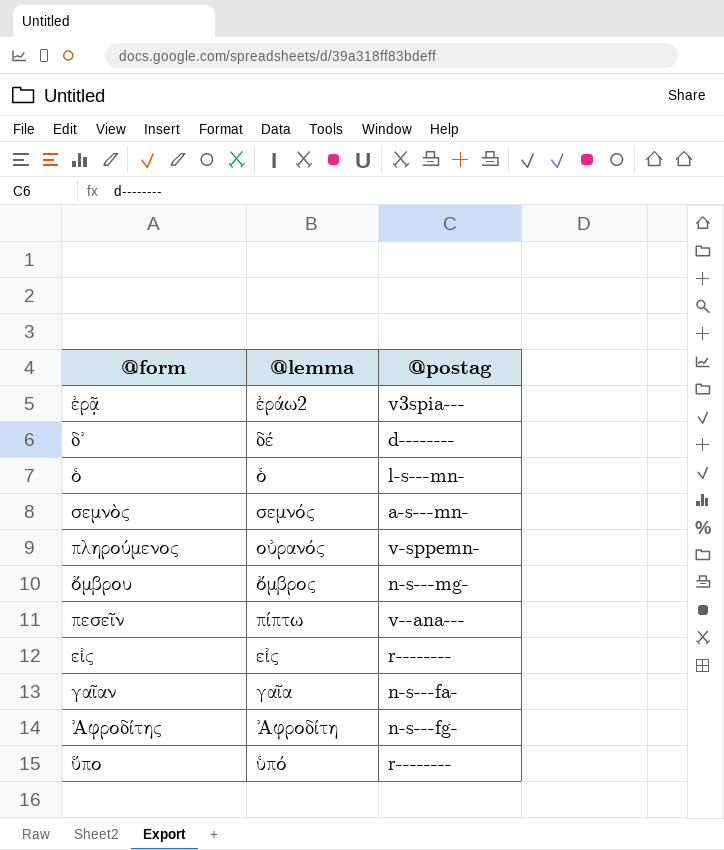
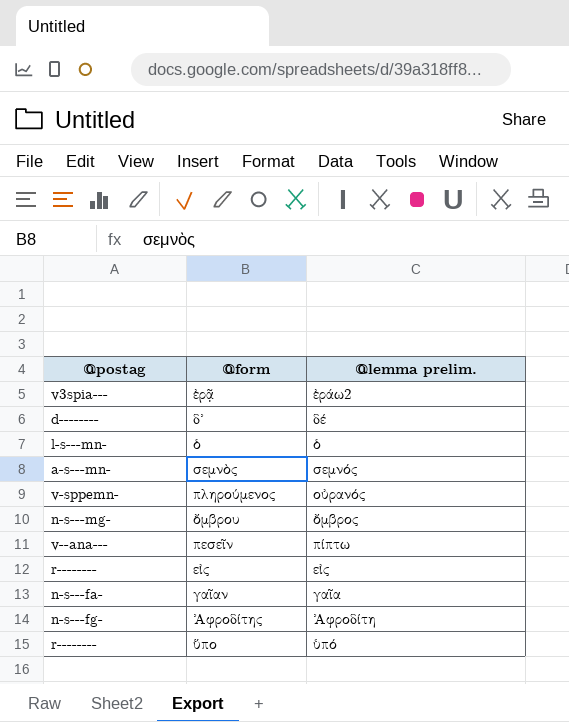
column @postag | position: 3 -> 1
column name: @lemma -> @lemma prelim.

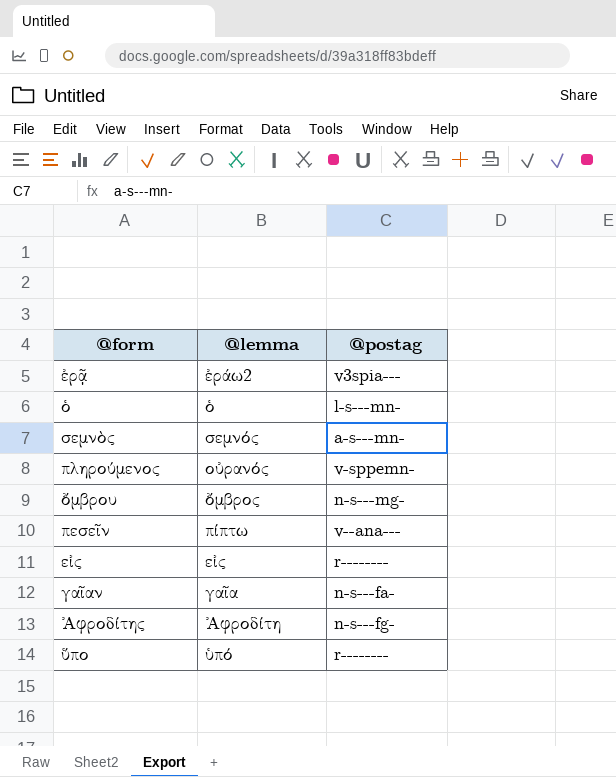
column name: @lemma prelim. -> @lemma
column @postag | position: 1 -> 3
row δ᾽: d-------- | δέ -> none

